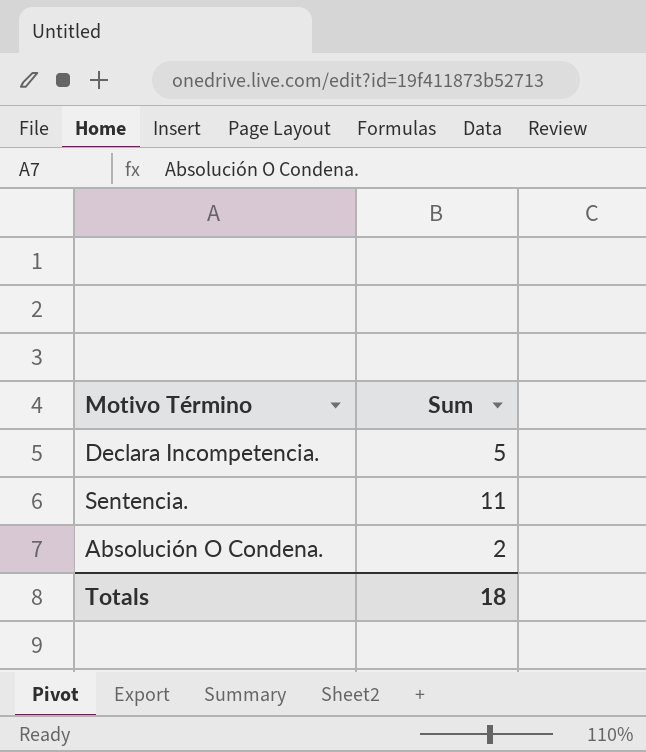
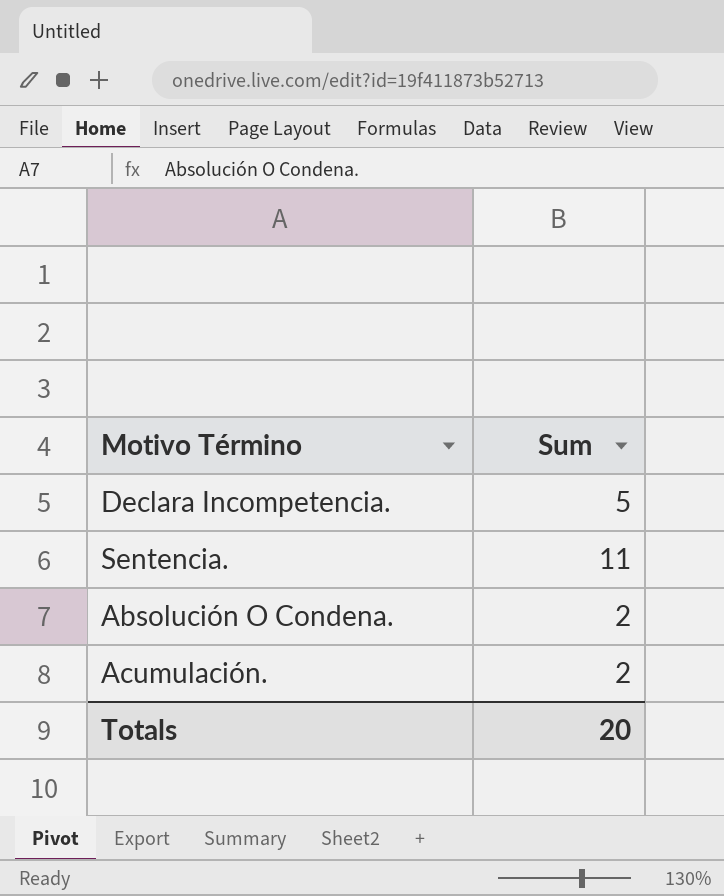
row Acumulación.: none -> 2
Totals | Sum: 18 -> 20

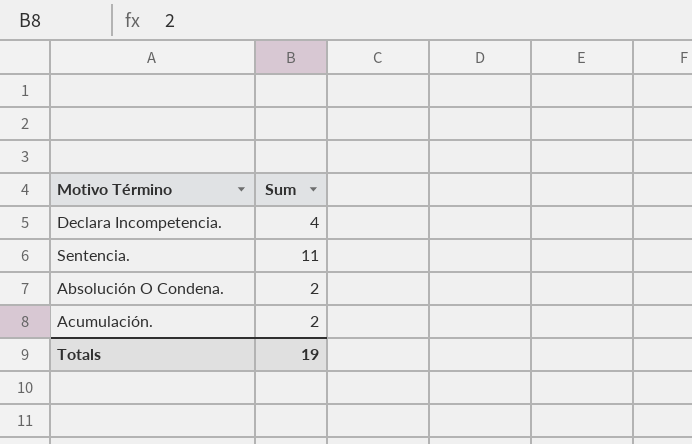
Declara Incompetencia. | Sum: 5 -> 4
Totals | Sum: 20 -> 19

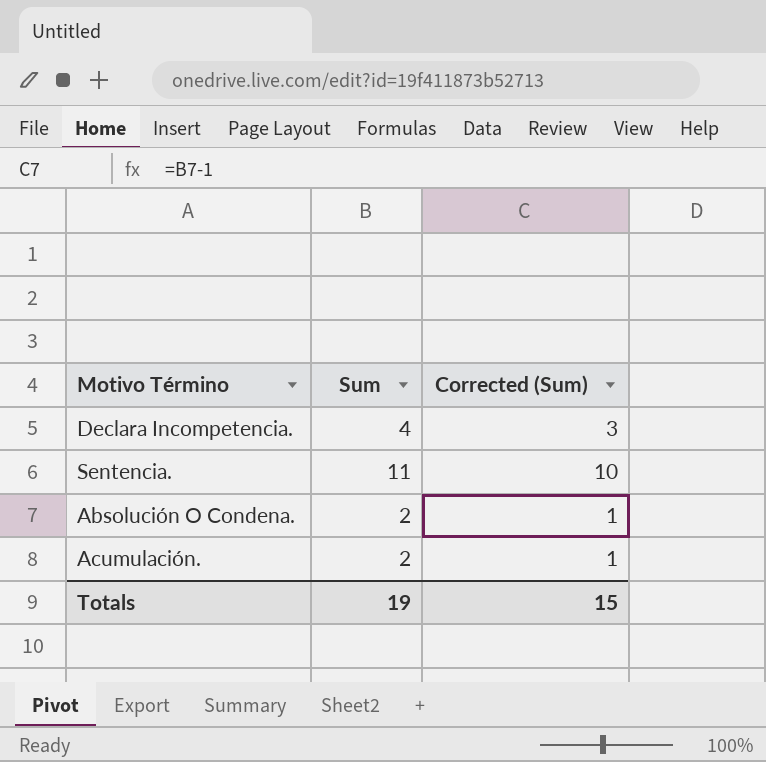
column Corrected (Sum) | formula: none -> [Sum] - 1

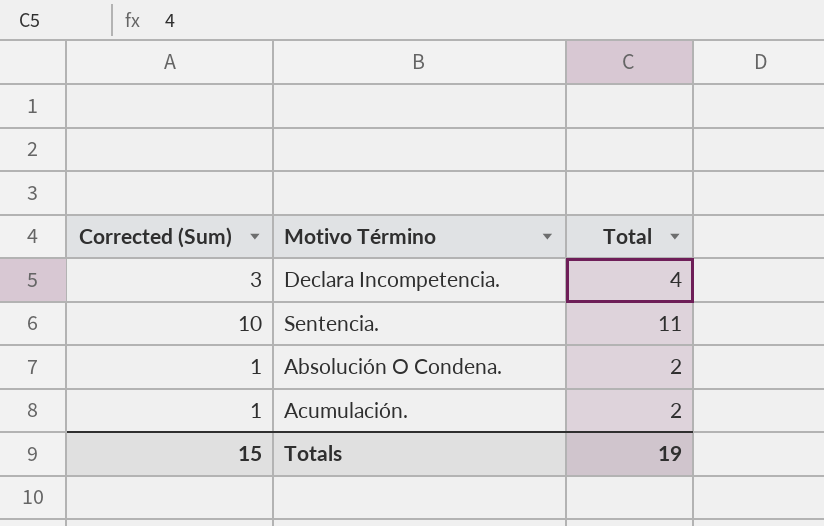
column Corrected (Sum) | position: 3 -> 1
column name: Sum -> Total

